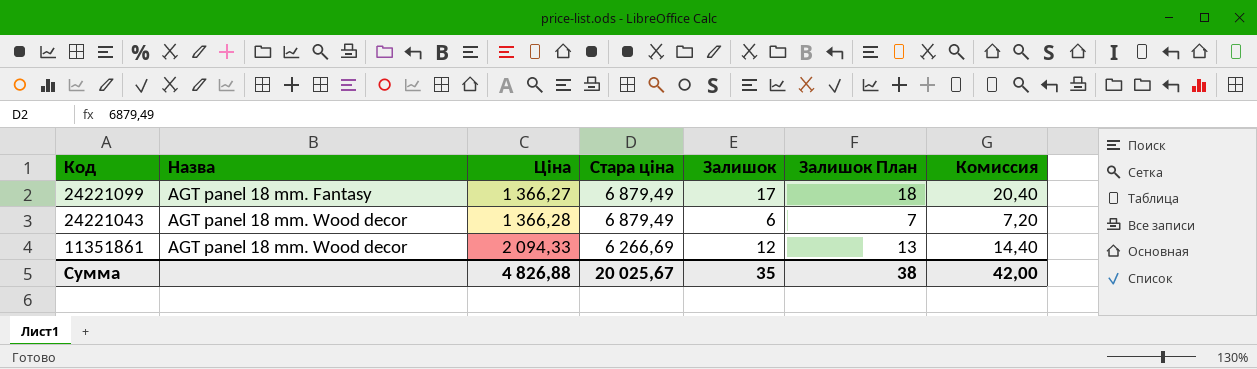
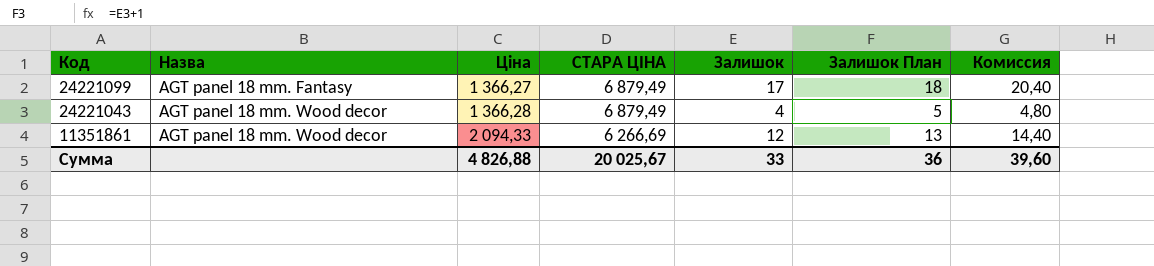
column name: Стара ціна -> СТАРА ЦІНА
24221043 | Залишок: 6 -> 4
24221043 | Залишок План: 7 -> 5
24221043 | Комиссия: 7,20 -> 4,80
Сумма | Залишок: 35 -> 33
Сумма | Залишок План: 38 -> 36
Сумма | Комиссия: 42,00 -> 39,60

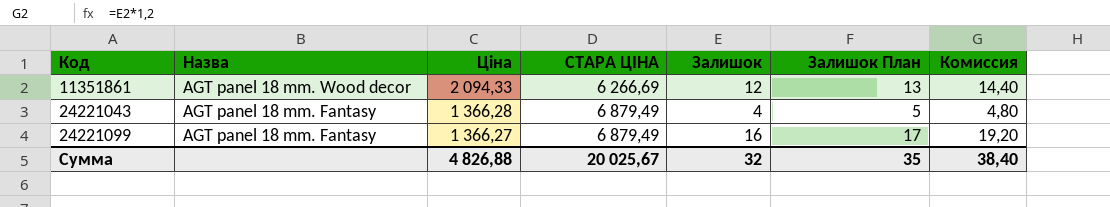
row order: Код descending -> Код ascending
24221043 | Назва: AGT panel 18 mm. Wood decor -> AGT panel 18 mm. Fantasy
24221099 | Залишок: 17 -> 16
24221099 | Залишок План: 18 -> 17
24221099 | Комиссия: 20,40 -> 19,20
Сумма | Залишок: 33 -> 32
Сумма | Залишок План: 36 -> 35
Сумма | Комиссия: 39,60 -> 38,40

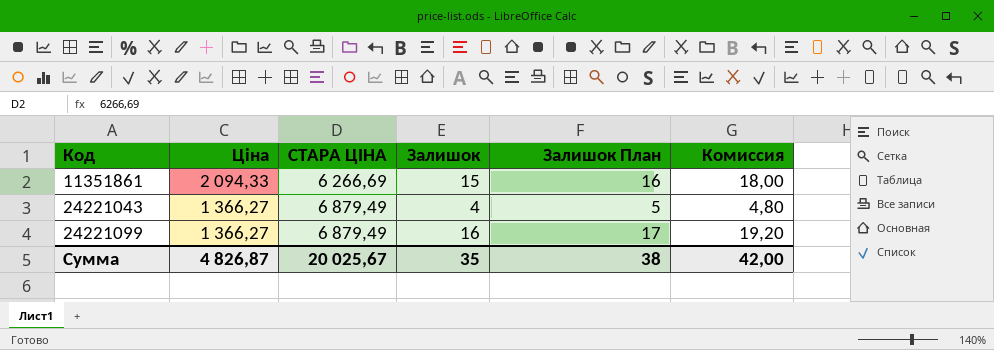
column Назва | position: 2 -> none
11351861 | Залишок: 12 -> 15
11351861 | Залишок План: 13 -> 16
11351861 | Комиссия: 14,40 -> 18,00
24221043 | Ціна: 1 366,28 -> 1 366,27
Сумма | Ціна: 4 826,88 -> 4 826,87
Сумма | Залишок: 32 -> 35
Сумма | Залишок План: 35 -> 38
Сумма | Комиссия: 38,40 -> 42,00

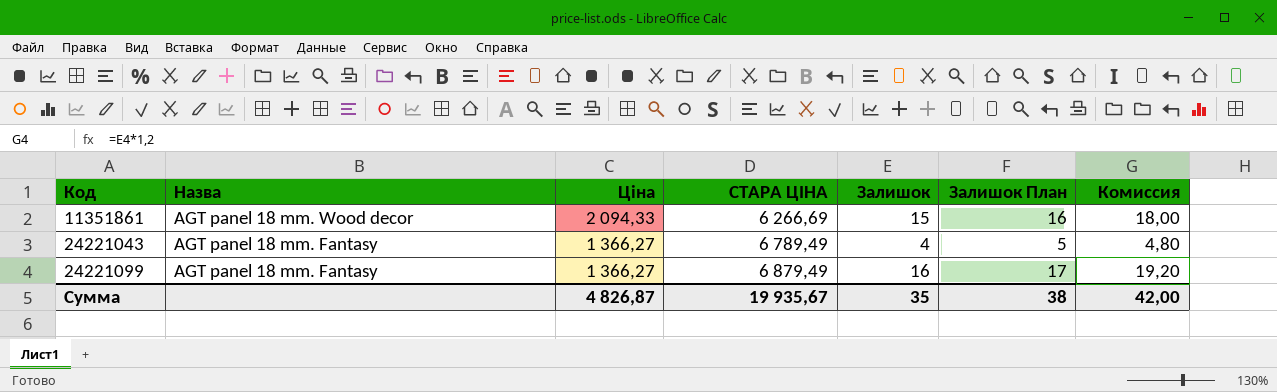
column Назва | position: none -> 2
24221043 | СТАРА ЦІНА: 6 879,49 -> 6 789,49
Сумма | СТАРА ЦІНА: 20 025,67 -> 19 935,67

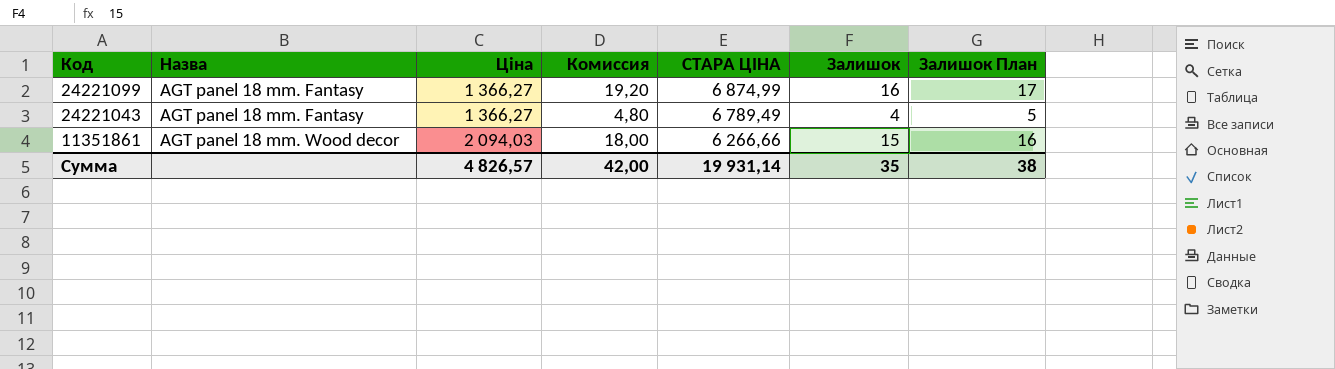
row order: Код ascending -> Код descending
column Комиссия | position: 7 -> 4
24221099 | СТАРА ЦІНА: 6 879,49 -> 6 874,99
11351861 | Ціна: 2 094,33 -> 2 094,03
11351861 | СТАРА ЦІНА: 6 266,69 -> 6 266,66
Сумма | Ціна: 4 826,87 -> 4 826,57
Сумма | СТАРА ЦІНА: 19 935,67 -> 19 931,14

